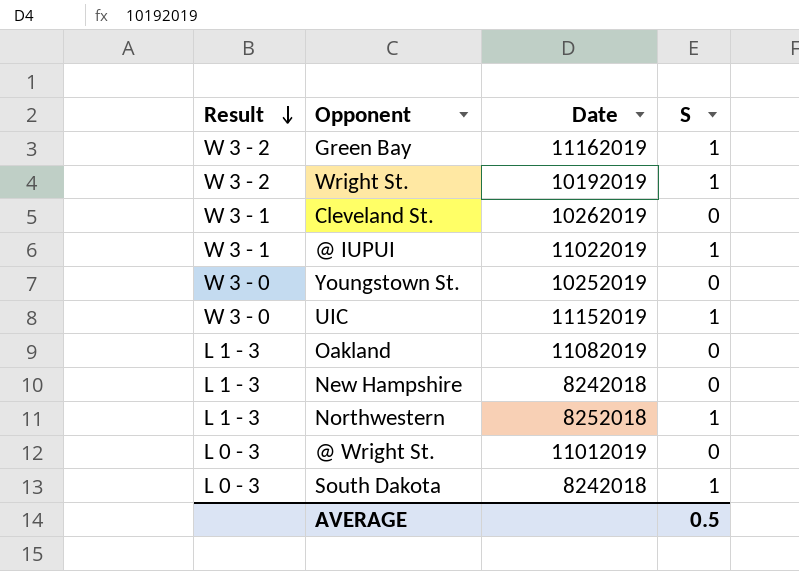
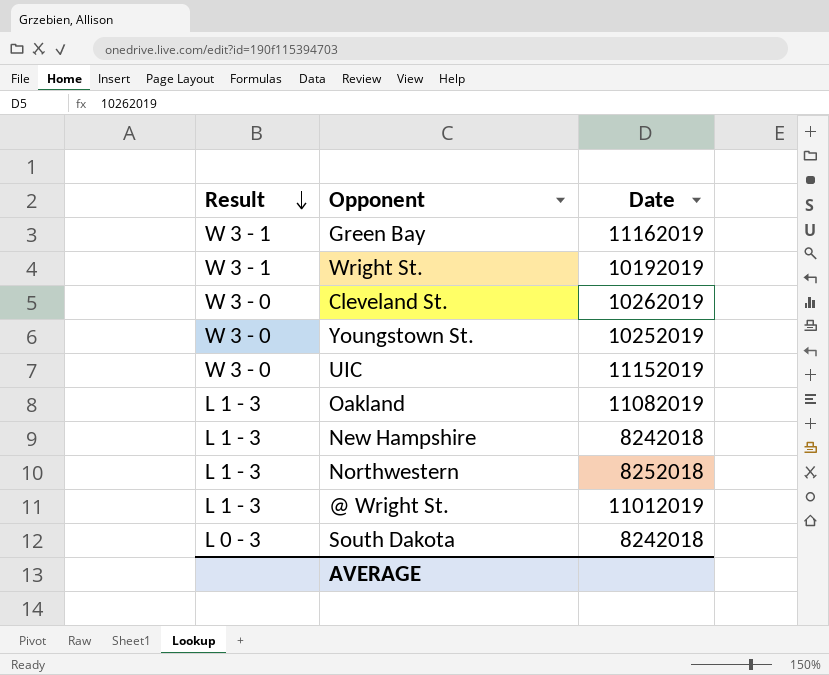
column S | position: 4 -> none
row @ IUPUI: W 3 - 1 | 11022019 | 1 -> none
Green Bay | Result: W 3 - 2 -> W 3 - 1
Wright St. | Result: W 3 - 2 -> W 3 - 1
Cleveland St. | Result: W 3 - 1 -> W 3 - 0
@ Wright St. | Result: L 0 - 3 -> L 1 - 3

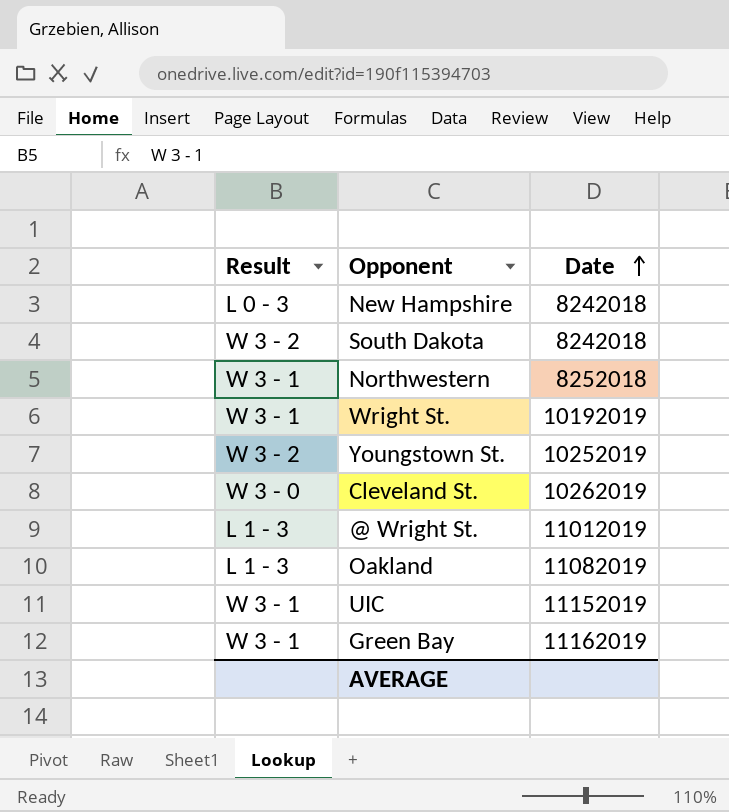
row order: Result descending -> Date ascending
New Hampshire | Result: L 1 - 3 -> L 0 - 3
South Dakota | Result: L 0 - 3 -> W 3 - 2
Northwestern | Result: L 1 - 3 -> W 3 - 1
Youngstown St. | Result: W 3 - 0 -> W 3 - 2
UIC | Result: W 3 - 0 -> W 3 - 1

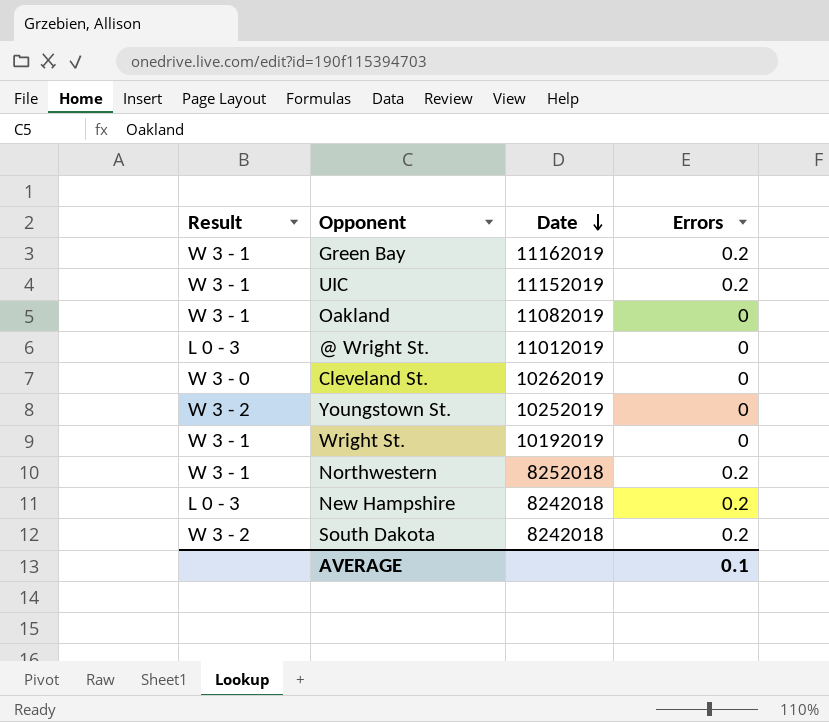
row order: Date ascending -> Date descending
column Errors | position: none -> 4
Oakland | Result: L 1 - 3 -> W 3 - 1
@ Wright St. | Result: L 1 - 3 -> L 0 - 3

